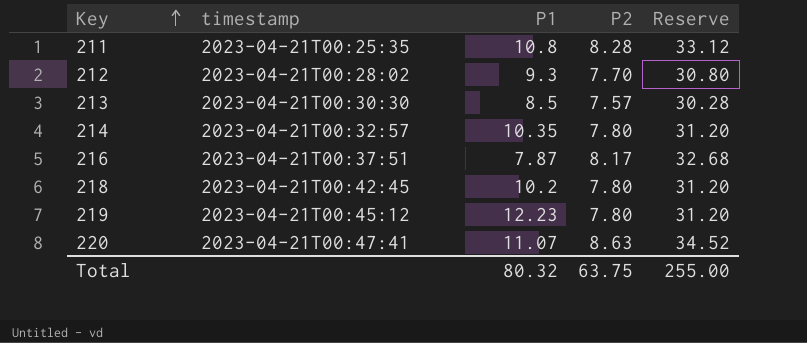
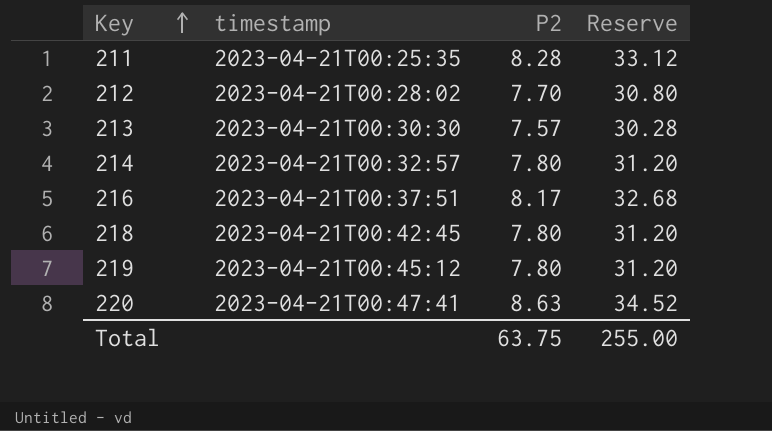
column P1 | position: 3 -> none

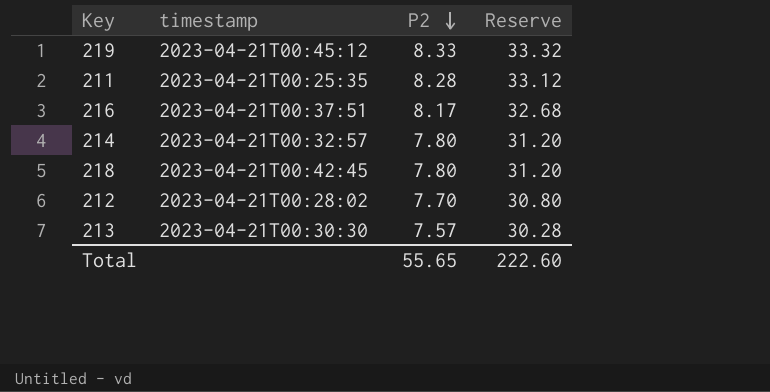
row order: Key ascending -> P2 descending
row 220: 2023-04-21T00:47:41 | 8.63 | 34.52 -> none
219 | P2: 7.80 -> 8.33
219 | Reserve: 31.20 -> 33.32
Total | P2: 63.75 -> 55.65
Total | Reserve: 255.00 -> 222.60

